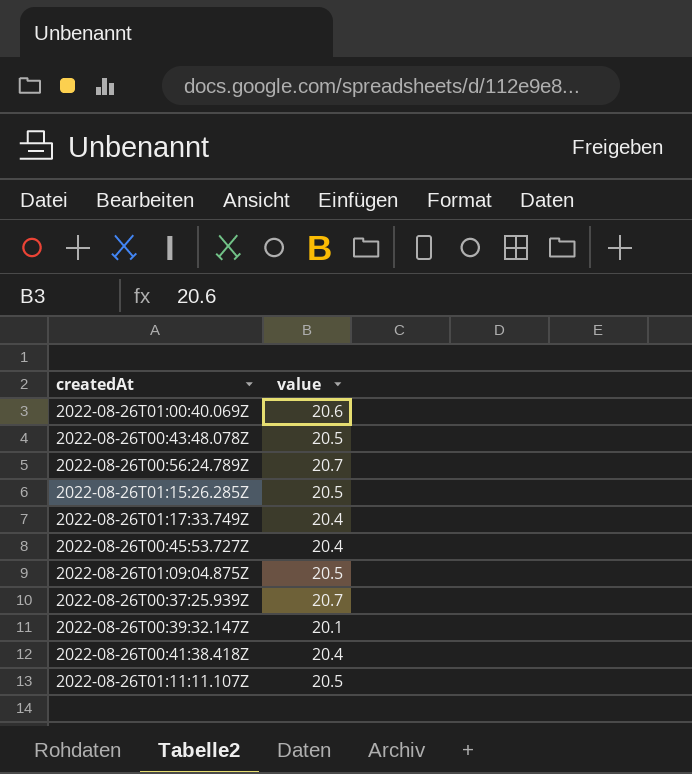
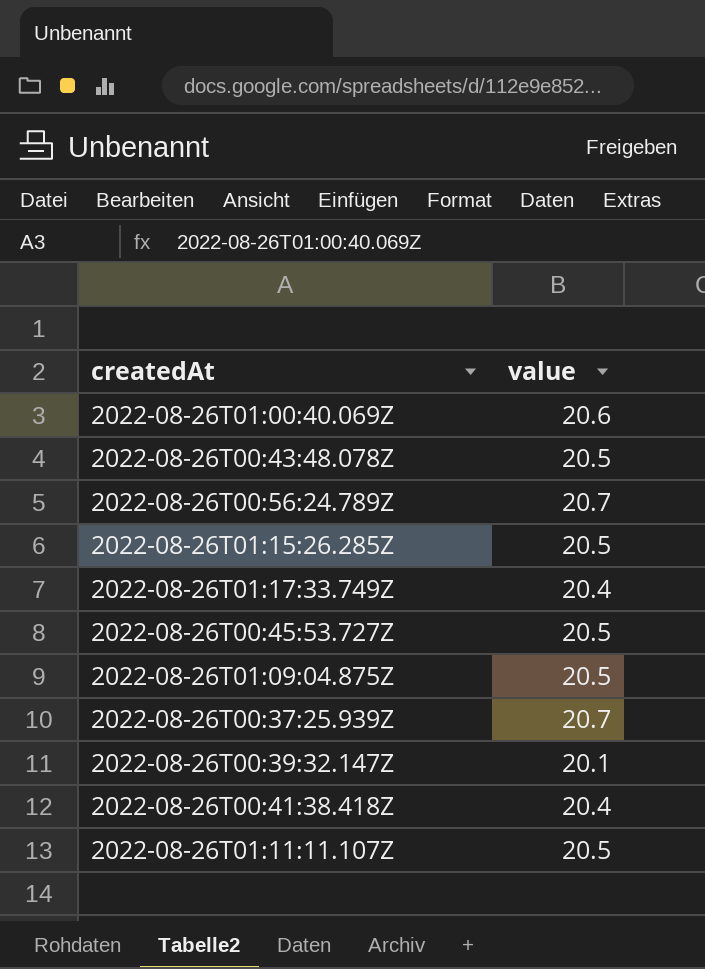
2022-08-26T00:45:53.727Z | value: 20.4 -> 20.5

